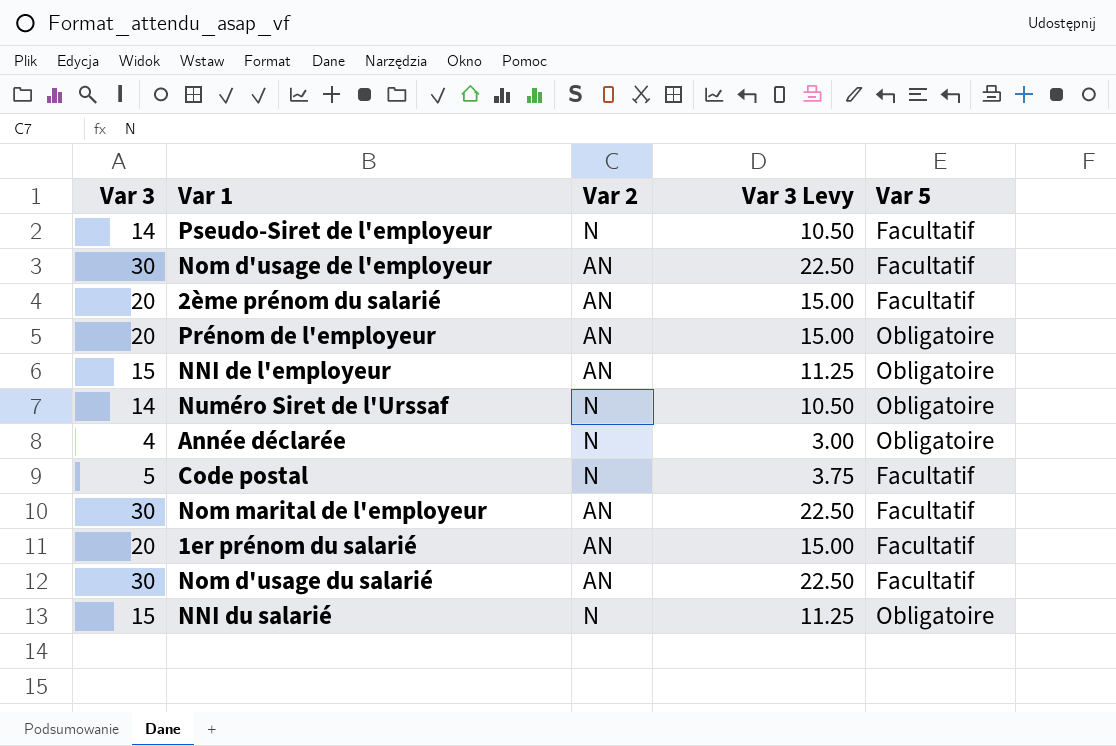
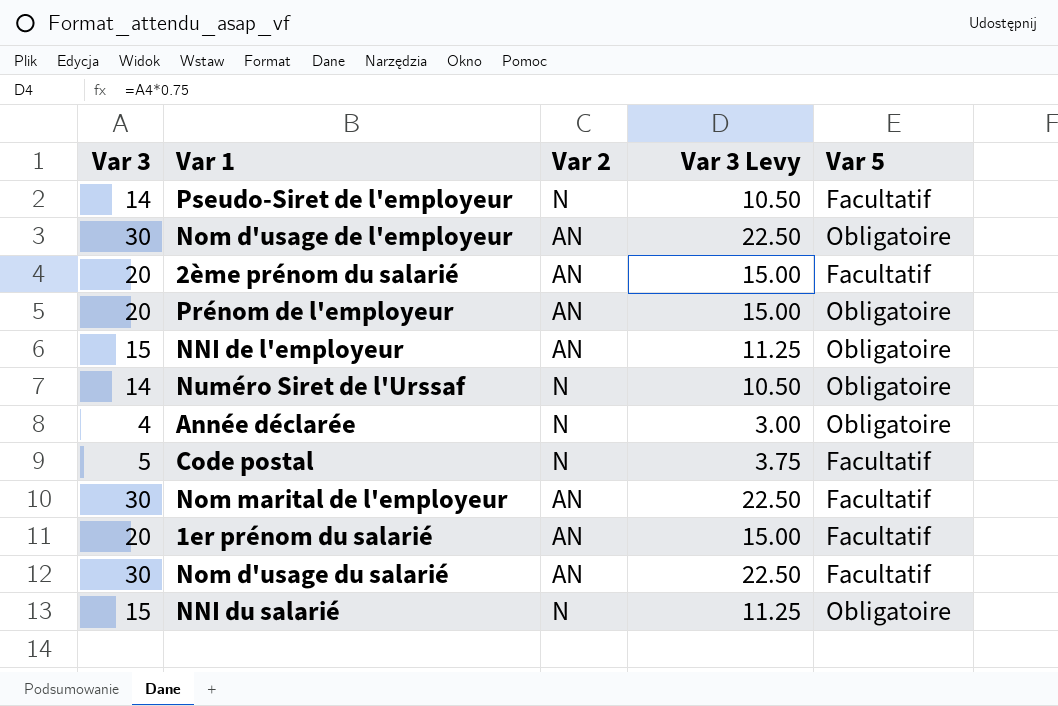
Nom d'usage de l'employeur | Var 5: Facultatif -> Obligatoire

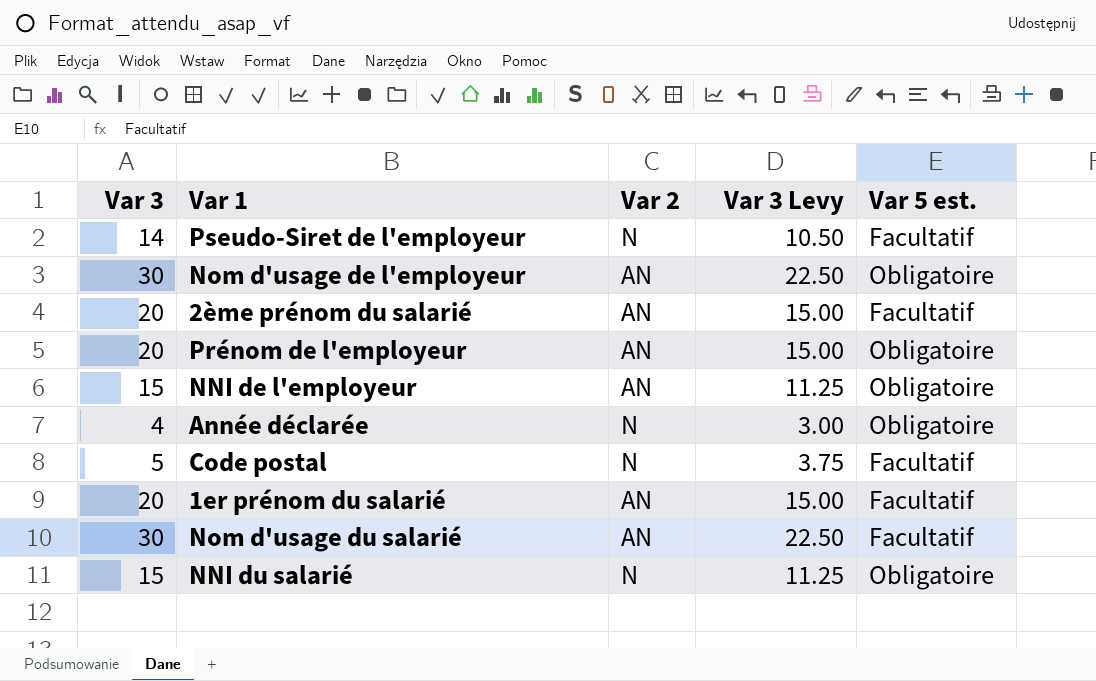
column name: Var 5 -> Var 5 est.
row Numéro Siret de l'Urssaf: 14 | N | 10.50 | Obligatoire -> none
row Nom marital de l'employeur: 30 | AN | 22.50 | Facultatif -> none

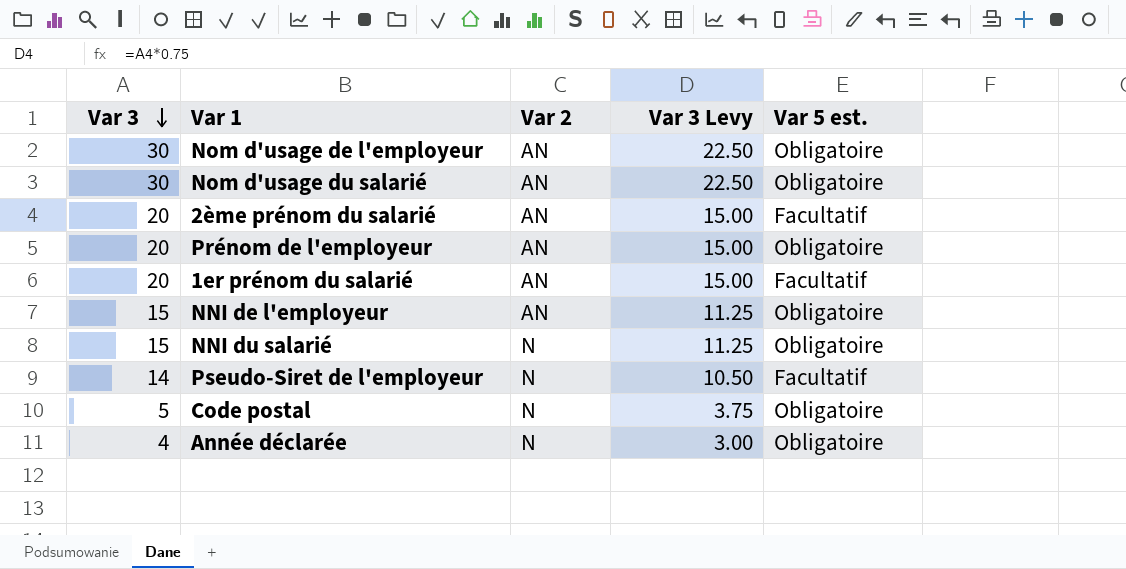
row order: none -> Var 3 descending
Nom d'usage du salarié | Var 5 est.: Facultatif -> Obligatoire
Code postal | Var 5 est.: Facultatif -> Obligatoire

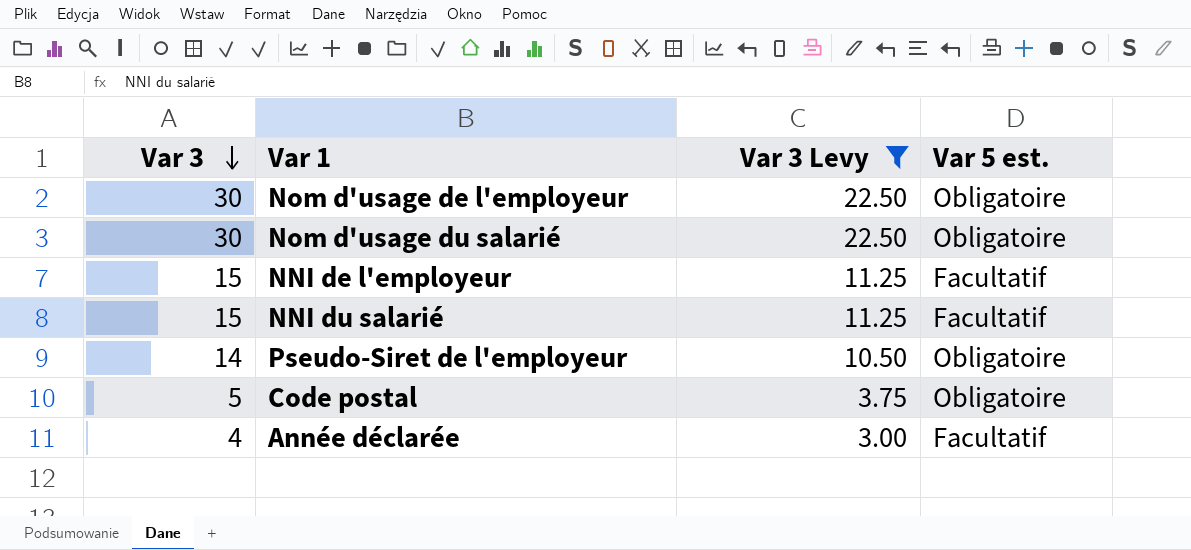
filter: none -> Var 3 Levy != 15.00
column Var 2 | position: 3 -> none
NNI de l'employeur | Var 5 est.: Obligatoire -> Facultatif
NNI du salarié | Var 5 est.: Obligatoire -> Facultatif
Pseudo-Siret de l'employeur | Var 5 est.: Facultatif -> Obligatoire
Année déclarée | Var 5 est.: Obligatoire -> Facultatif

